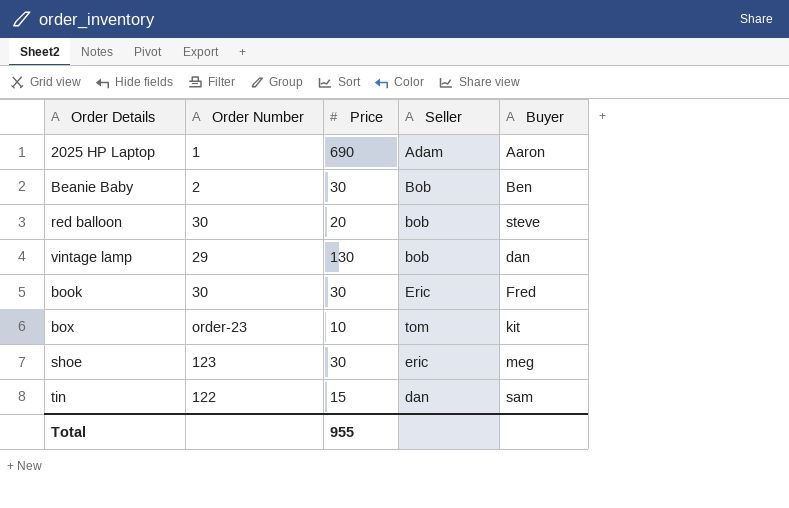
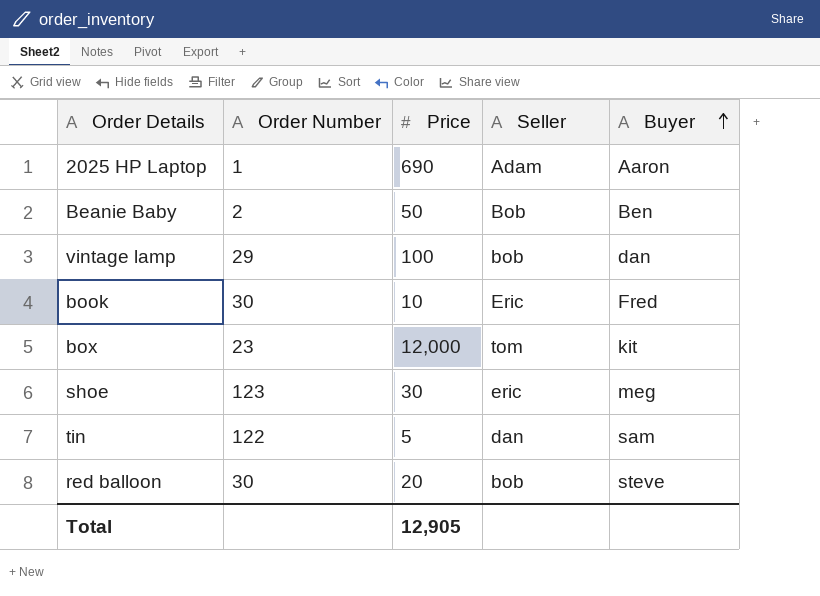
row order: none -> Buyer ascending
Beanie Baby | Price: 30 -> 50
vintage lamp | Price: 130 -> 100
book | Price: 30 -> 10
box | Order Number: order-23 -> 23
box | Price: 10 -> 12,000
tin | Price: 15 -> 5
Total | Price: 955 -> 12,905

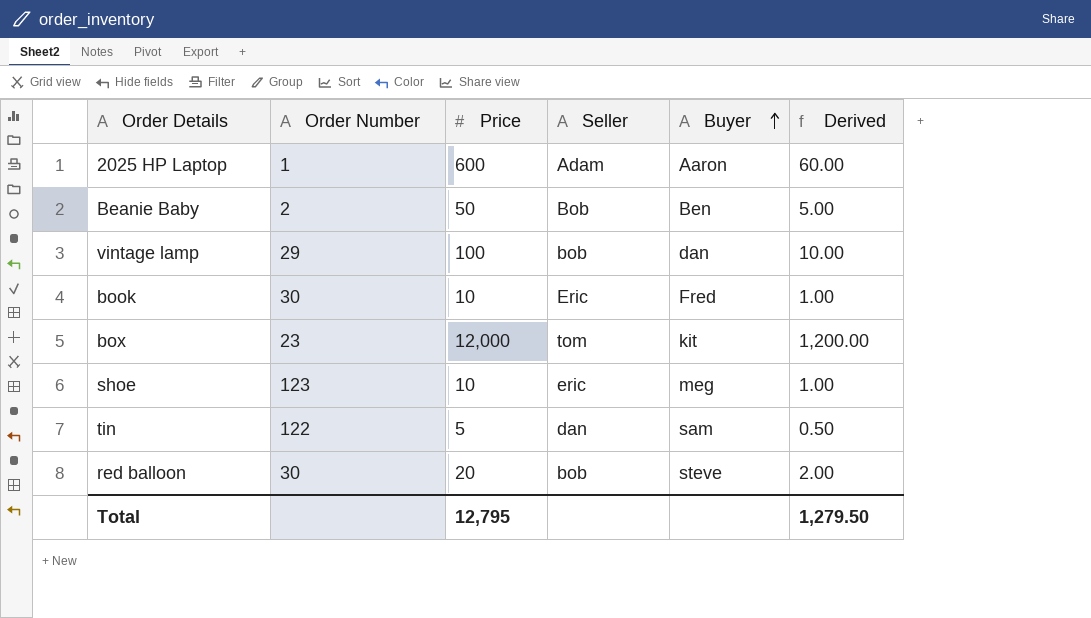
column Derived | formula: none -> [Price] * 0.1
2025 HP Laptop | Price: 690 -> 600
shoe | Price: 30 -> 10
Total | Price: 12,905 -> 12,795

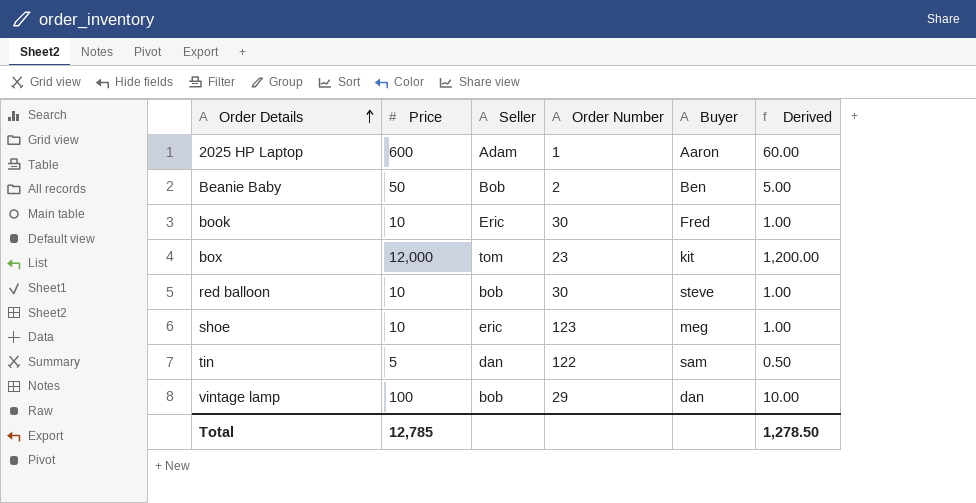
row order: Buyer ascending -> Order Details ascending
column Order Number | position: 2 -> 4
red balloon | Price: 20 -> 10
red balloon | Derived: 2.00 -> 1.00
Total | Price: 12,795 -> 12,785
Total | Derived: 1,279.50 -> 1,278.50

